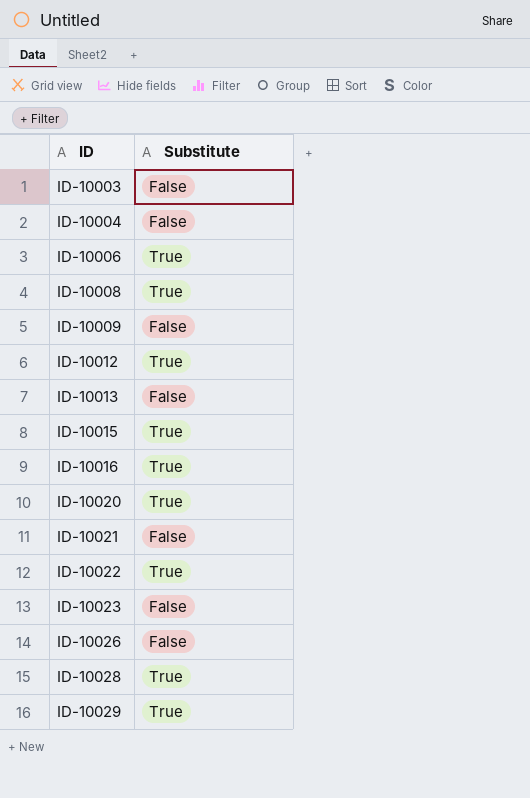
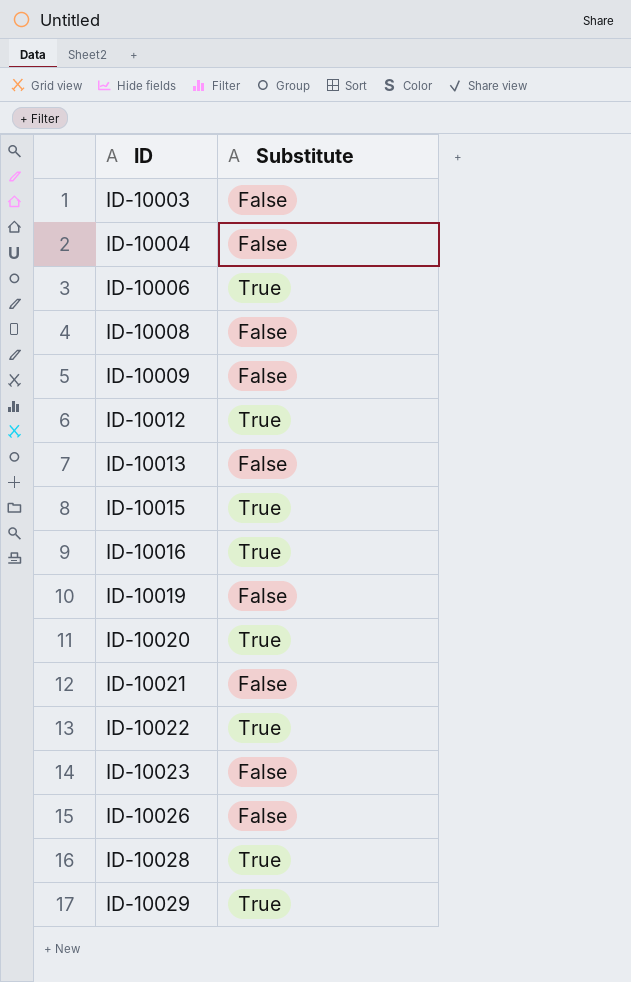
ID-10008 | Substitute: True -> False
row ID-10019: none -> False

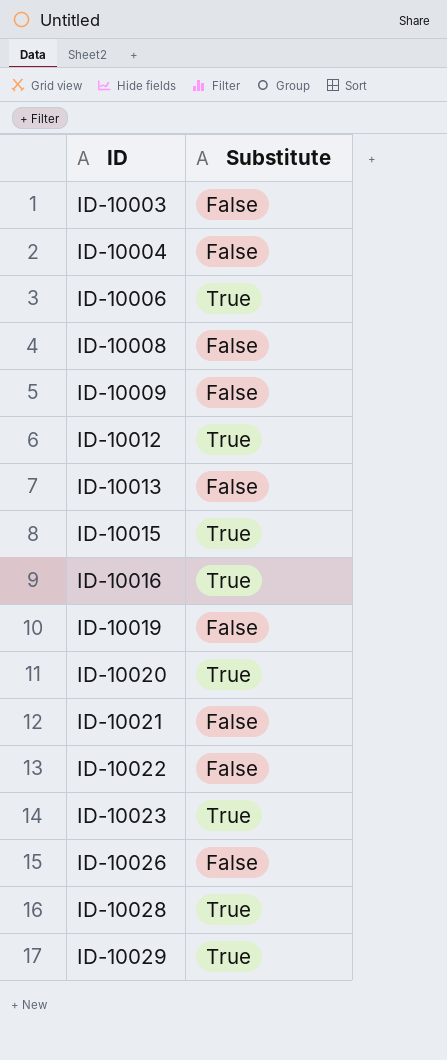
ID-10022 | Substitute: True -> False
ID-10023 | Substitute: False -> True

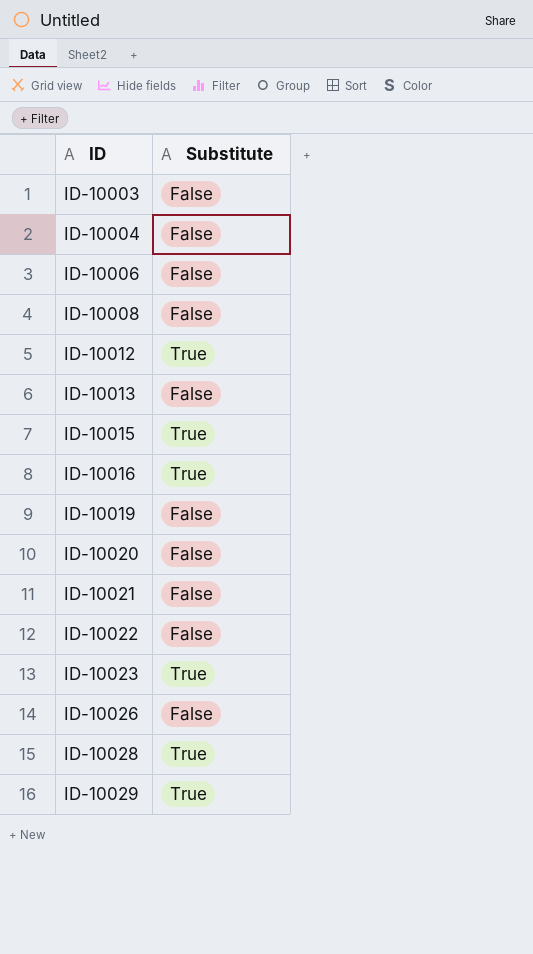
row ID-10009: False -> none
ID-10006 | Substitute: True -> False
ID-10020 | Substitute: True -> False

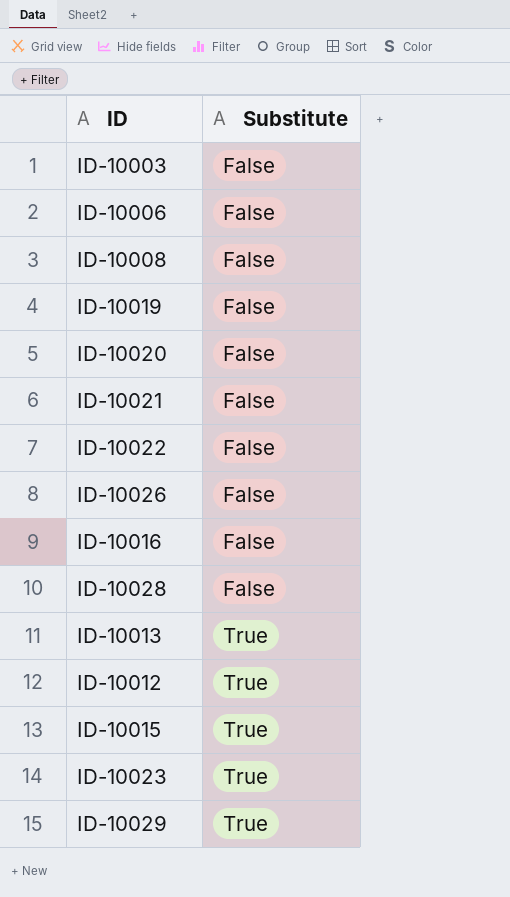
row order: ID ascending -> Substitute ascending
row ID-10004: False -> none
ID-10016 | Substitute: True -> False
ID-10028 | Substitute: True -> False
ID-10013 | Substitute: False -> True

